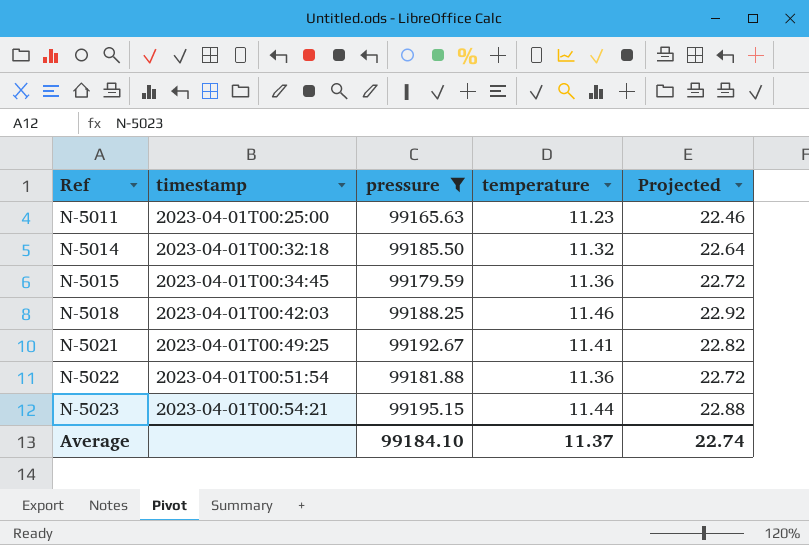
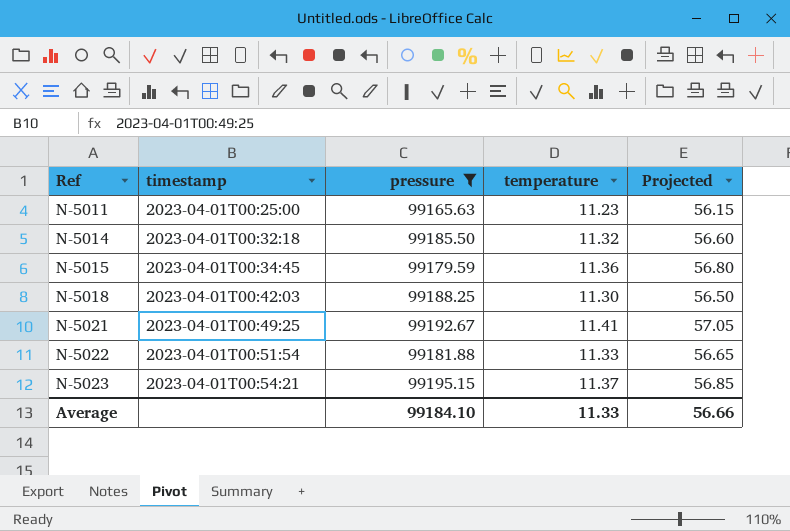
column Projected | formula: [temperature] * 2 -> [temperature] * 5
N-5018 | temperature: 11.46 -> 11.30
N-5022 | temperature: 11.36 -> 11.33
N-5023 | temperature: 11.44 -> 11.37
Average | temperature: 11.37 -> 11.33
Average | Projected: 22.74 -> 56.66

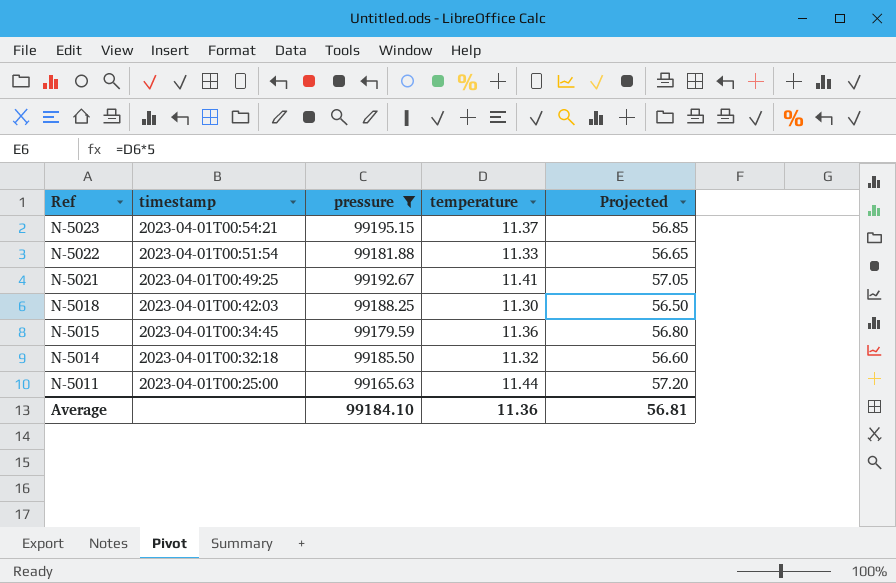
row order: Ref ascending -> Ref descending
N-5011 | temperature: 11.23 -> 11.44
N-5011 | Projected: 56.15 -> 57.20
Average | temperature: 11.33 -> 11.36
Average | Projected: 56.66 -> 56.81

